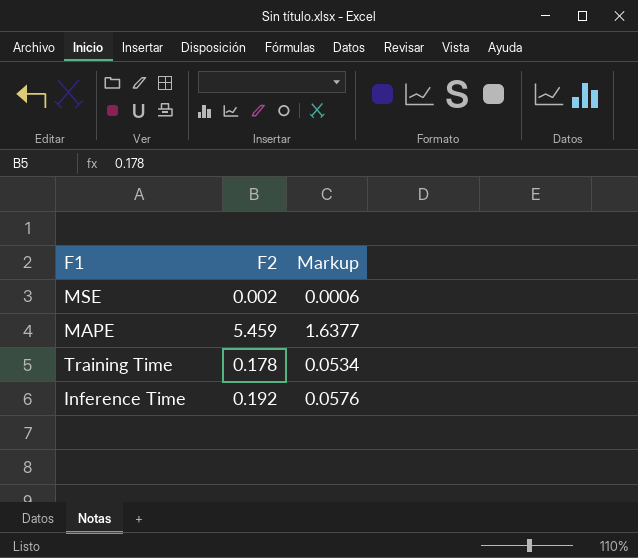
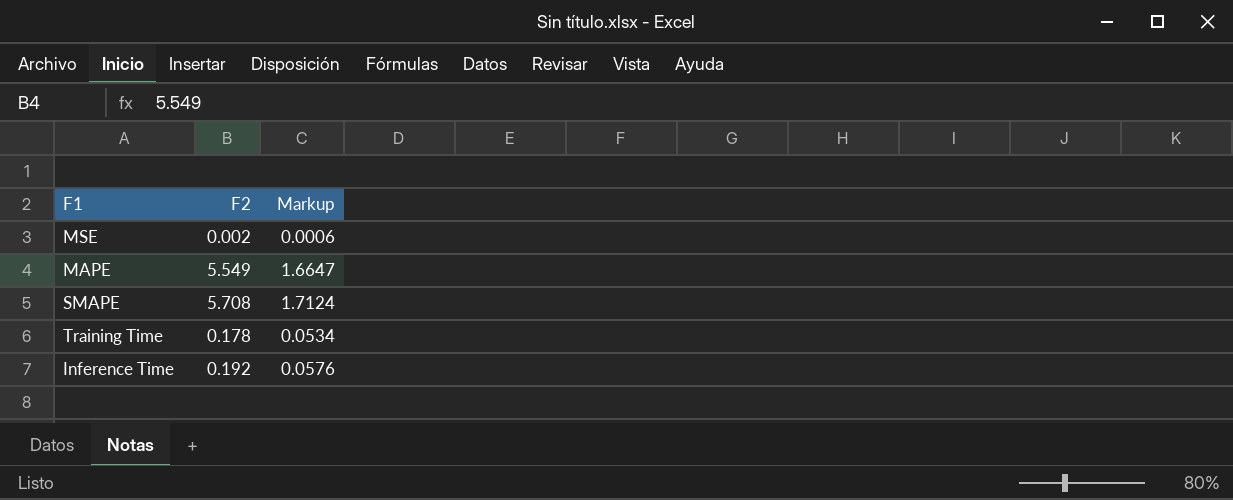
MAPE | F2: 5.459 -> 5.549
MAPE | Markup: 1.6377 -> 1.6647
row SMAPE: none -> 5.708 | 1.7124

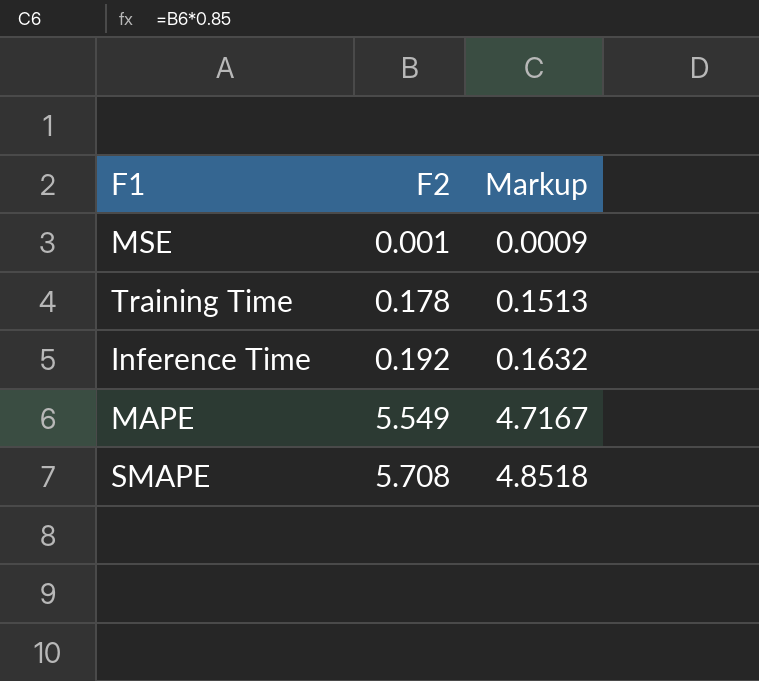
row order: none -> F2 ascending
column Markup | formula: [F2] * 0.3 -> [F2] * 0.85
MSE | F2: 0.002 -> 0.001

